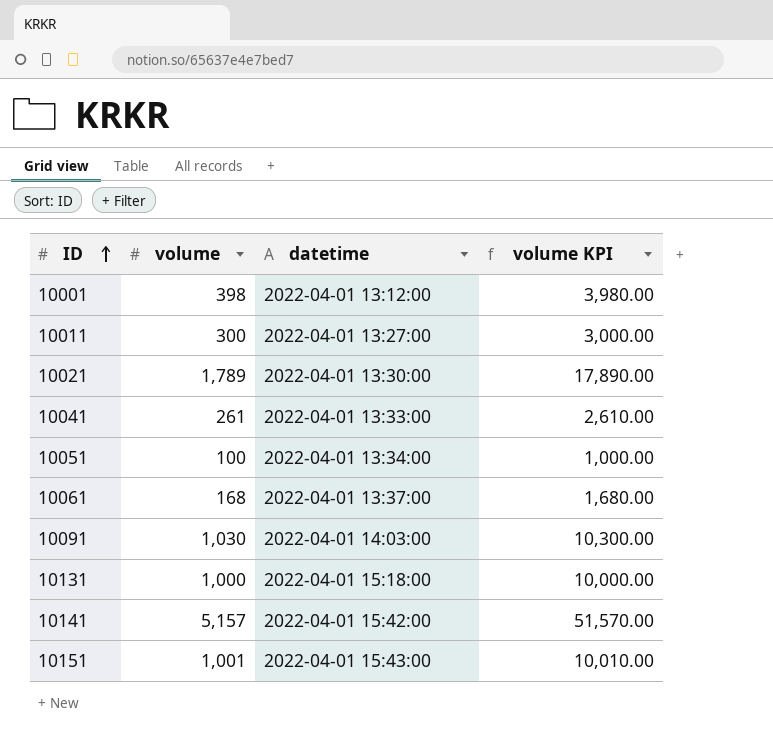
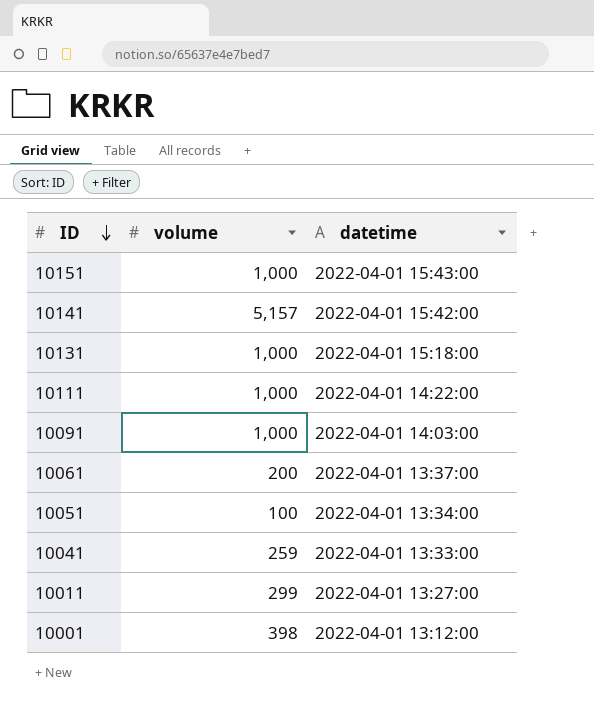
row order: ID ascending -> ID descending
column volume KPI | formula: [volume] * 10 -> none
row 10021: 1,789 | 2022-04-01 13:30:00 | 17,890.00 -> none
10151 | volume: 1,001 -> 1,000
row 10111: none -> 1,000 | 2022-04-01 14:22:00
10091 | volume: 1,030 -> 1,000
10061 | volume: 168 -> 200
10041 | volume: 261 -> 259
10011 | volume: 300 -> 299

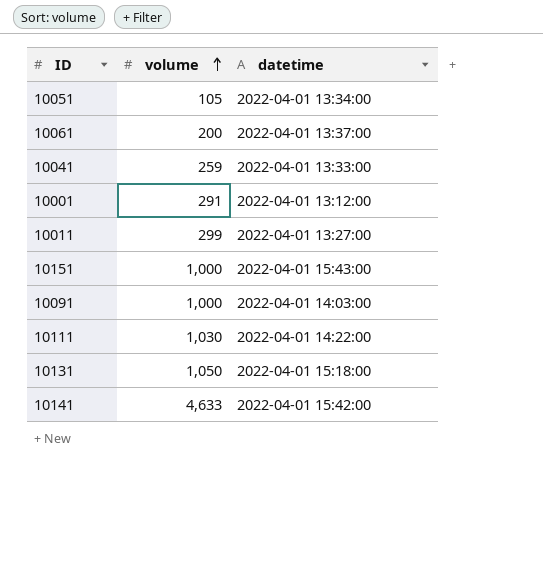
row order: ID descending -> volume ascending
10051 | volume: 100 -> 105
10001 | volume: 398 -> 291
10111 | volume: 1,000 -> 1,030
10131 | volume: 1,000 -> 1,050
10141 | volume: 5,157 -> 4,633

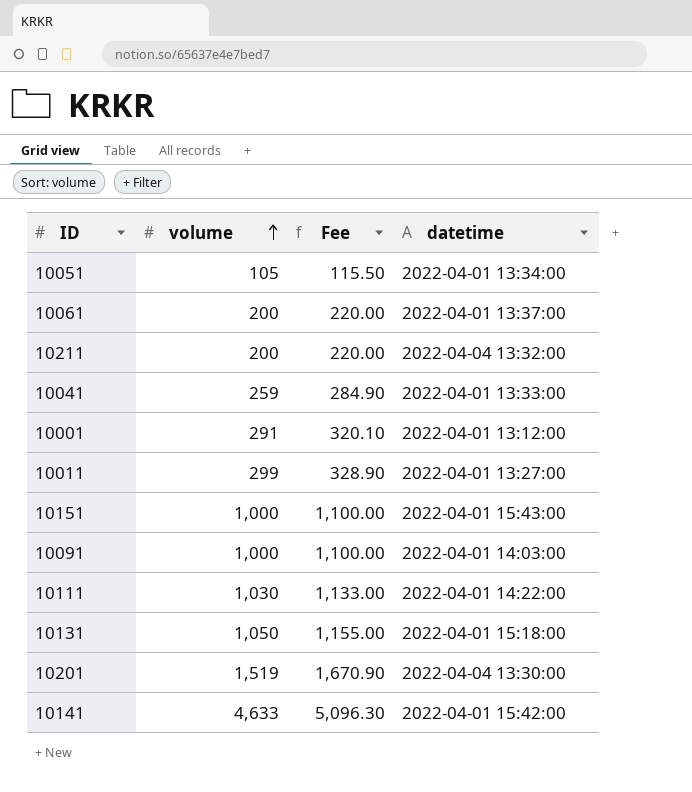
column Fee | formula: none -> [volume] * 1.1
row 10211: none -> 200 | 220.00 | 2022-04-04 13:32:00
row 10201: none -> 1,519 | 1,670.90 | 2022-04-04 13:30:00

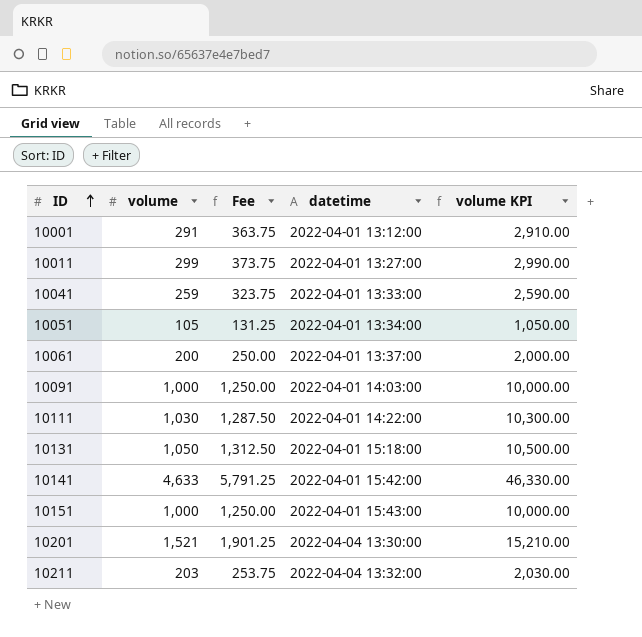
row order: volume ascending -> ID ascending
column Fee | formula: [volume] * 1.1 -> [volume] * 1.25
column volume KPI | formula: none -> [volume] * 10
10201 | volume: 1,519 -> 1,521
10211 | volume: 200 -> 203

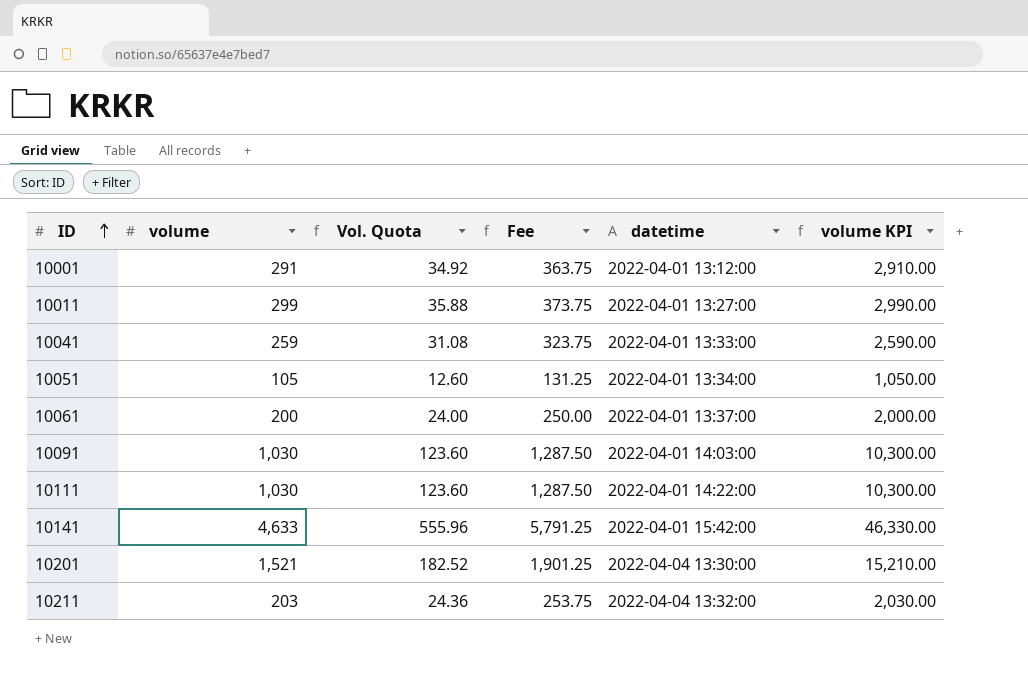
column Vol. Quota | formula: none -> [volume] * 0.12
row 10131: 1,050 | 1,312.50 | 2022-04-01 15:18:00 | 10,500.00 -> none
row 10151: 1,000 | 1,250.00 | 2022-04-01 15:43:00 | 10,000.00 -> none
10091 | volume: 1,000 -> 1,030
10091 | Fee: 1,250.00 -> 1,287.50
10091 | volume KPI: 10,000.00 -> 10,300.00

